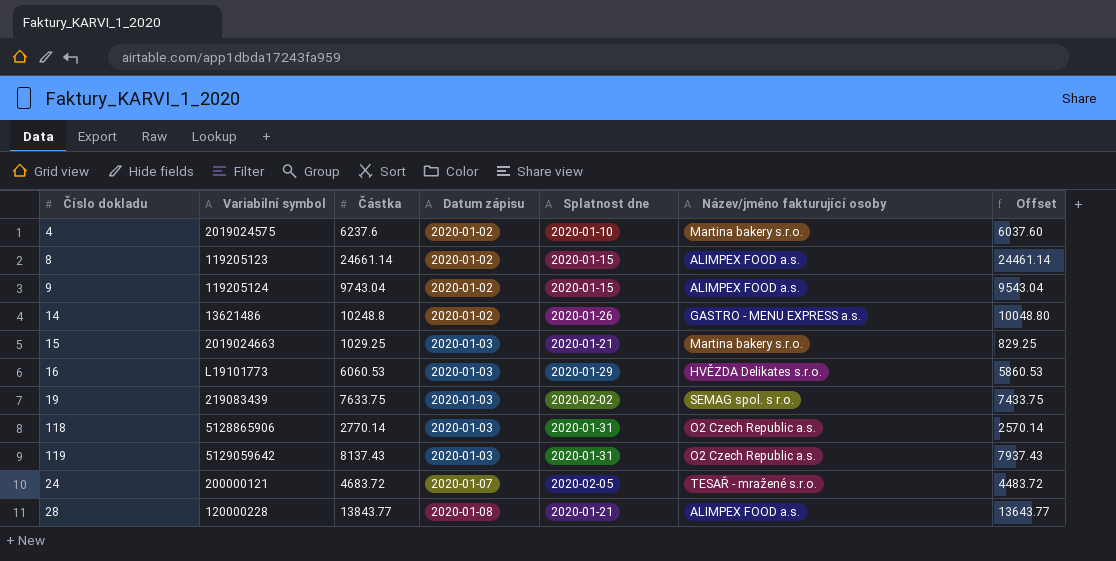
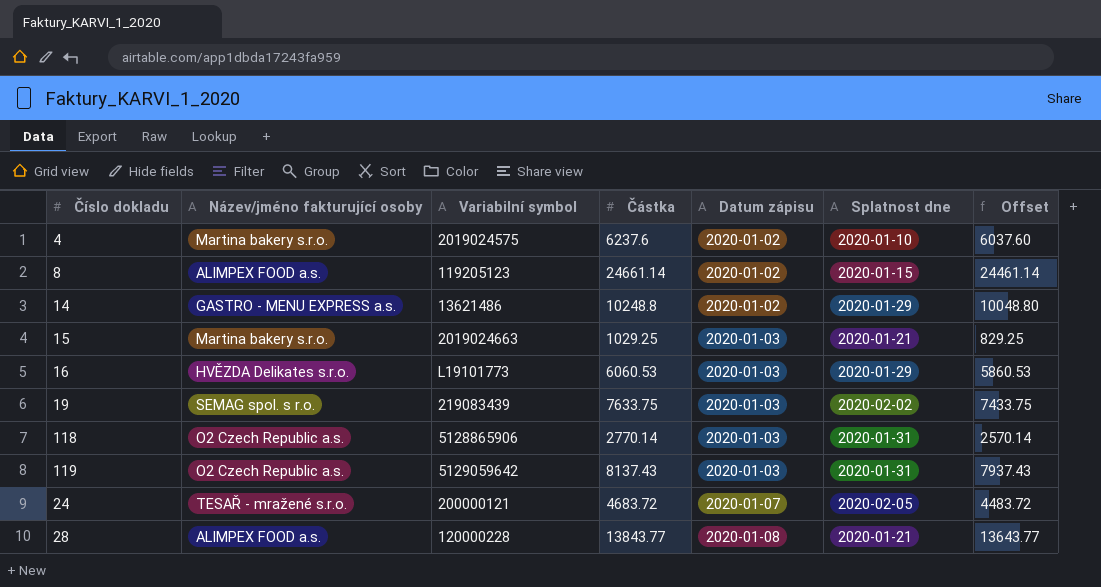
column Název/jméno fakturující osoby | position: 6 -> 2
row 9: 119205124 | 9743.04 | 2020-01-02 | 2020-01-15 | ALIMPEX FOOD a.s. | 9543.04 -> none
14 | Splatnost dne: 2020-01-26 -> 2020-01-29

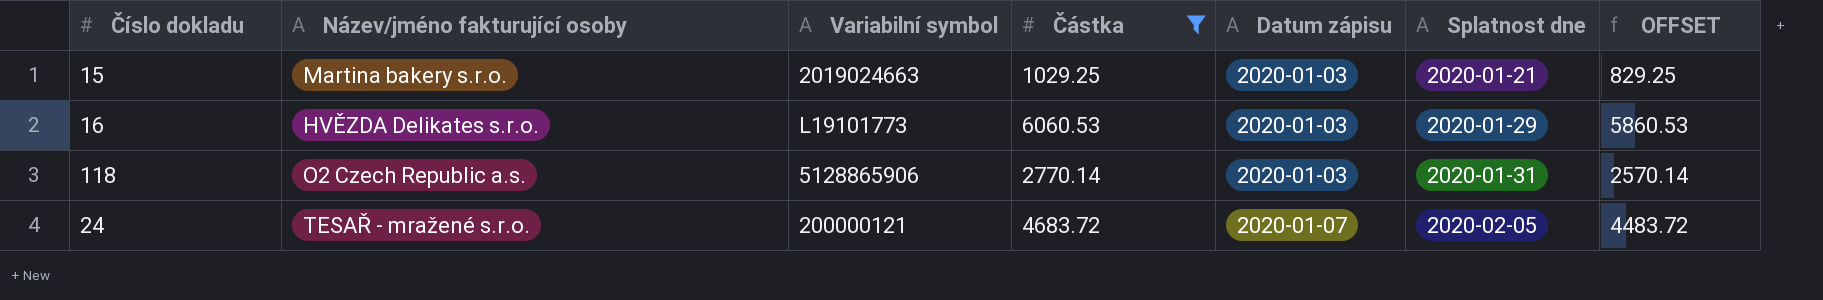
filter: none -> Částka <= 6060.53
column name: Offset -> OFFSET

